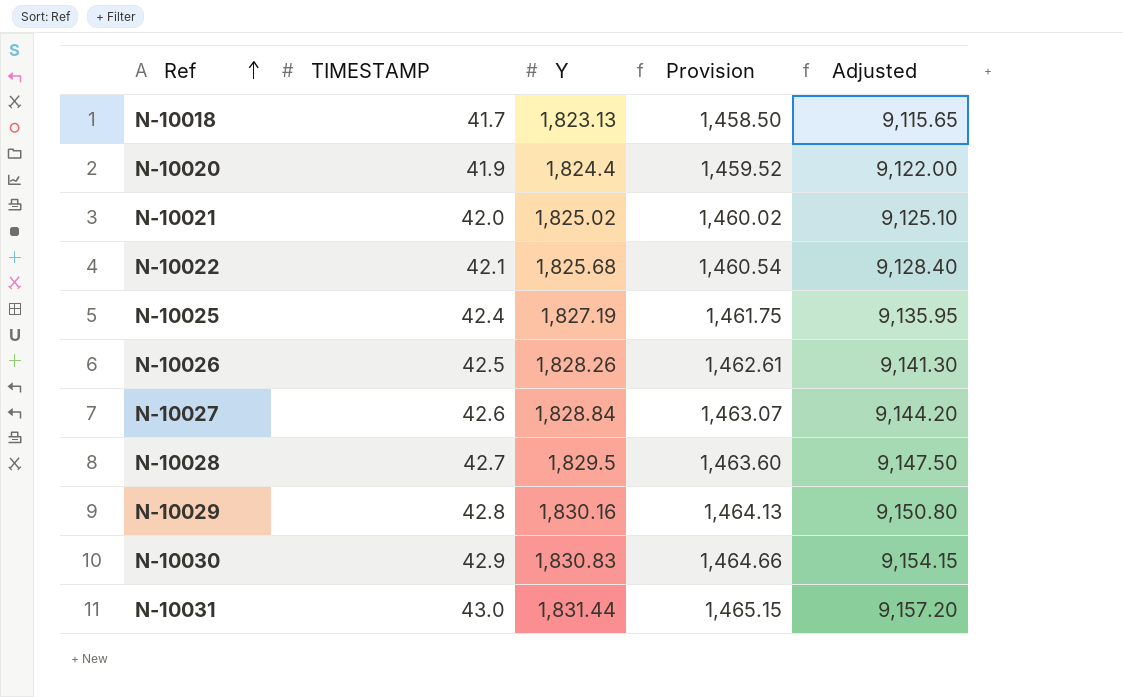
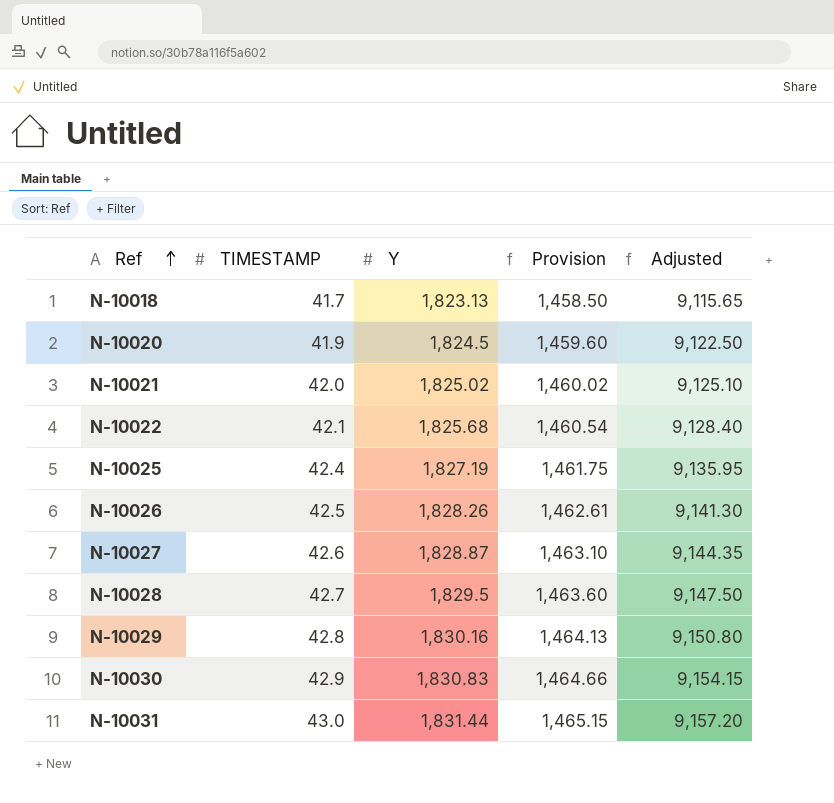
N-10020 | Y: 1,824.4 -> 1,824.5
N-10020 | Provision: 1,459.52 -> 1,459.60
N-10020 | Adjusted: 9,122.00 -> 9,122.50
N-10027 | Y: 1,828.84 -> 1,828.87
N-10027 | Provision: 1,463.07 -> 1,463.10
N-10027 | Adjusted: 9,144.20 -> 9,144.35

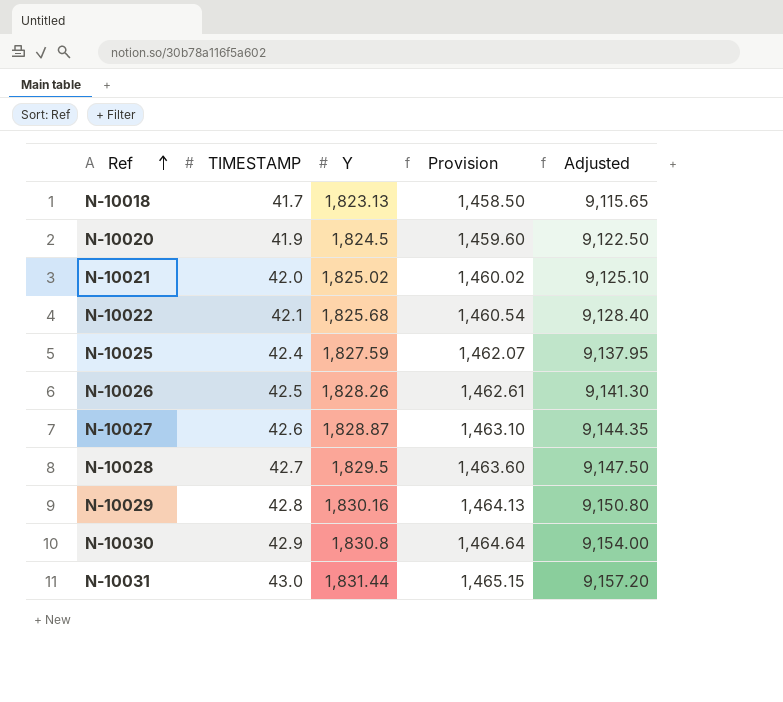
N-10025 | Y: 1,827.19 -> 1,827.59
N-10025 | Provision: 1,461.75 -> 1,462.07
N-10025 | Adjusted: 9,135.95 -> 9,137.95
N-10030 | Y: 1,830.83 -> 1,830.8
N-10030 | Provision: 1,464.66 -> 1,464.64
N-10030 | Adjusted: 9,154.15 -> 9,154.00

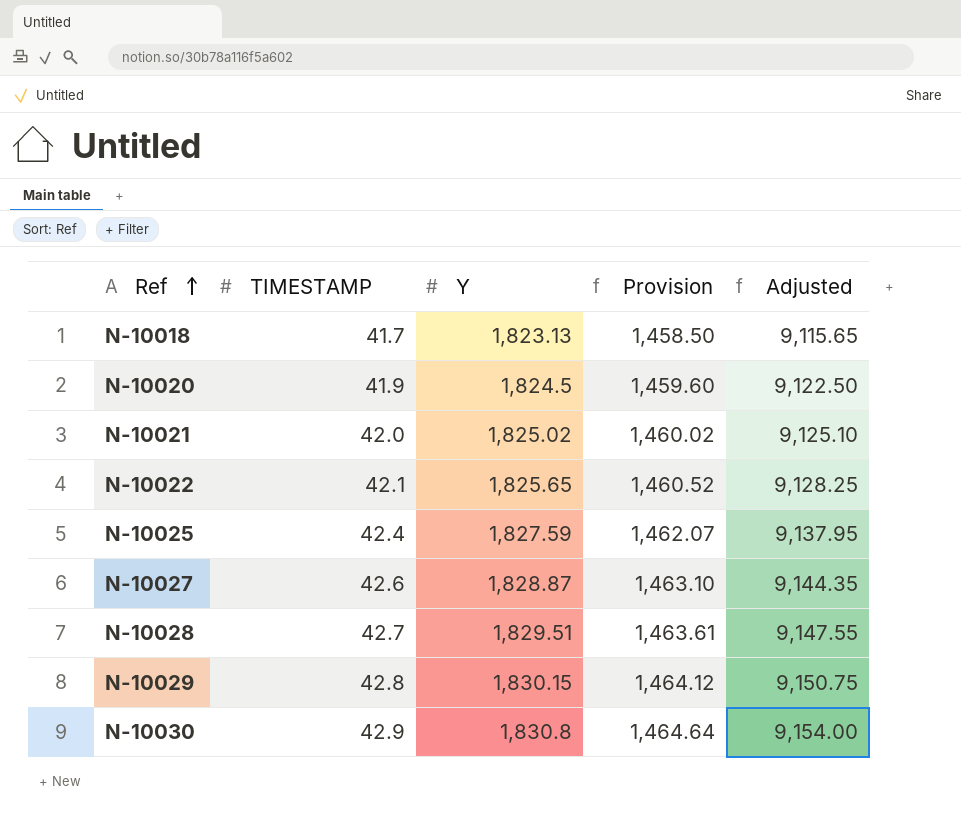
row N-10026: 42.5 | 1,828.26 | 1,462.61 | 9,141.30 -> none
row N-10031: 43.0 | 1,831.44 | 1,465.15 | 9,157.20 -> none
N-10022 | Y: 1,825.68 -> 1,825.65
N-10022 | Provision: 1,460.54 -> 1,460.52
N-10022 | Adjusted: 9,128.40 -> 9,128.25
N-10028 | Y: 1,829.5 -> 1,829.51
N-10028 | Provision: 1,463.60 -> 1,463.61
N-10028 | Adjusted: 9,147.50 -> 9,147.55
N-10029 | Y: 1,830.16 -> 1,830.15
N-10029 | Provision: 1,464.13 -> 1,464.12
N-10029 | Adjusted: 9,150.80 -> 9,150.75

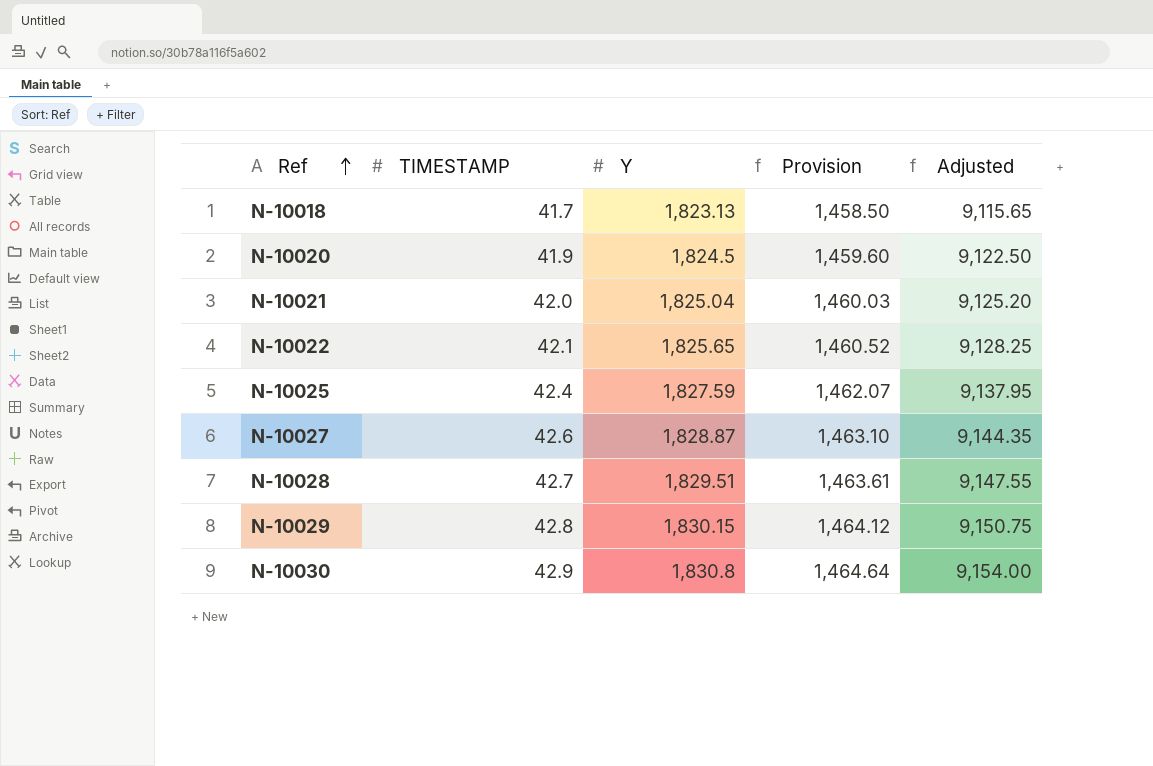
N-10021 | Y: 1,825.02 -> 1,825.04
N-10021 | Provision: 1,460.02 -> 1,460.03
N-10021 | Adjusted: 9,125.10 -> 9,125.20

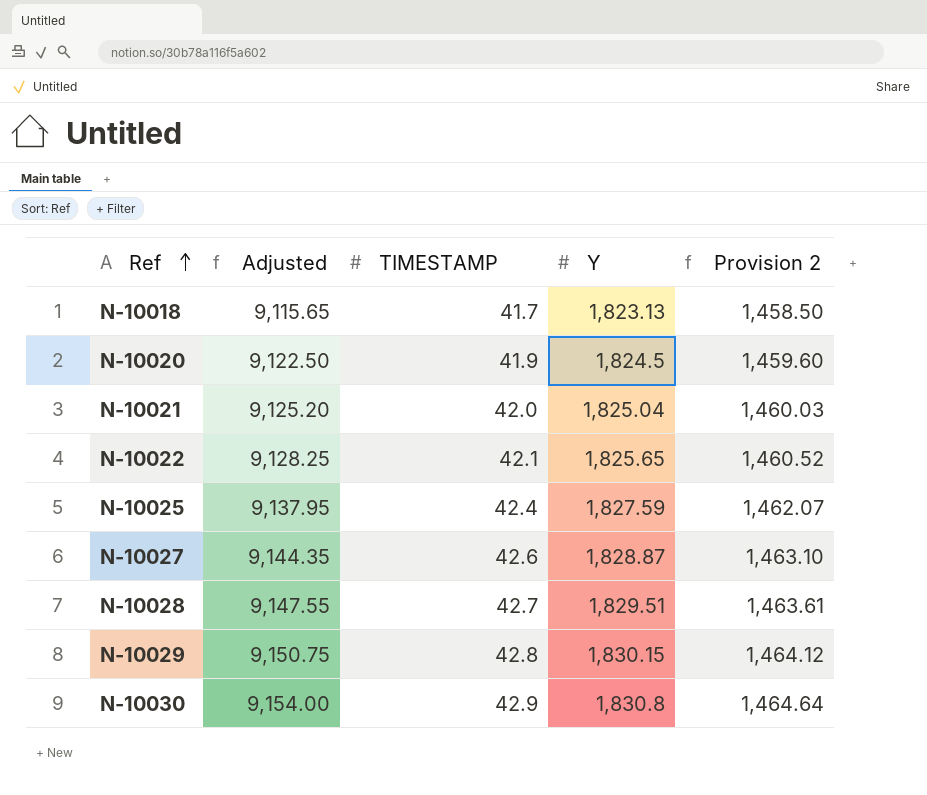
column Adjusted | position: 5 -> 2
column name: Provision -> Provision 2

